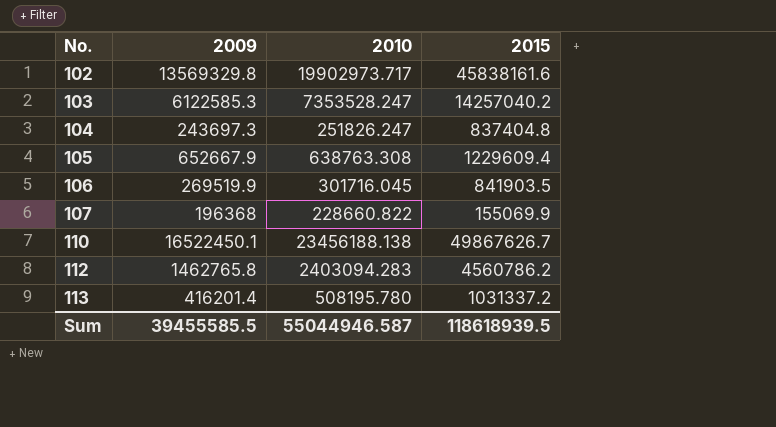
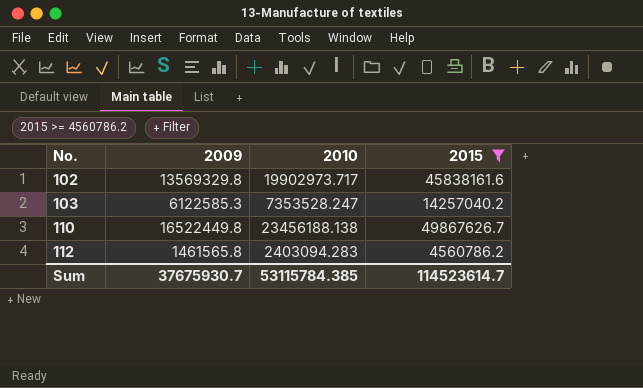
filter: none -> 2015 >= 4560786.2
110 | 2009: 16522450.1 -> 16522449.8
112 | 2009: 1462765.8 -> 1461565.8
Sum | 2009: 39455585.5 -> 37675930.7
Sum | 2010: 55044946.587 -> 53115784.385
Sum | 2015: 118618939.5 -> 114523614.7

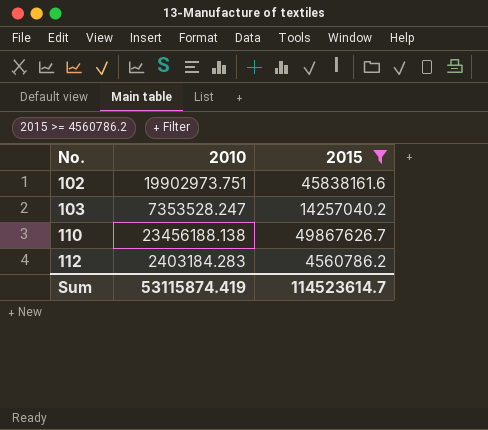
column 2009 | position: 2 -> none
102 | 2010: 19902973.717 -> 19902973.751
112 | 2010: 2403094.283 -> 2403184.283
Sum | 2010: 53115784.385 -> 53115874.419

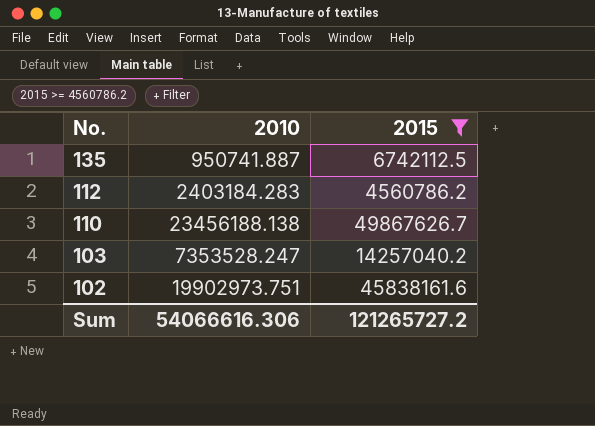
row order: No. ascending -> No. descending
row 135: none -> 950741.887 | 6742112.5
Sum | 2010: 53115874.419 -> 54066616.306
Sum | 2015: 114523614.7 -> 121265727.2

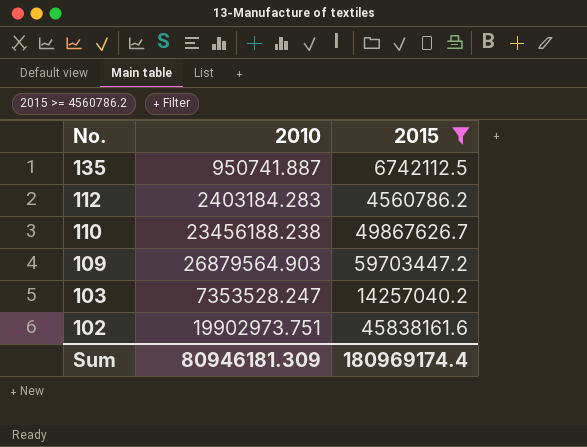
110 | 2010: 23456188.138 -> 23456188.238
row 109: none -> 26879564.903 | 59703447.2
Sum | 2010: 54066616.306 -> 80946181.309
Sum | 2015: 121265727.2 -> 180969174.4

